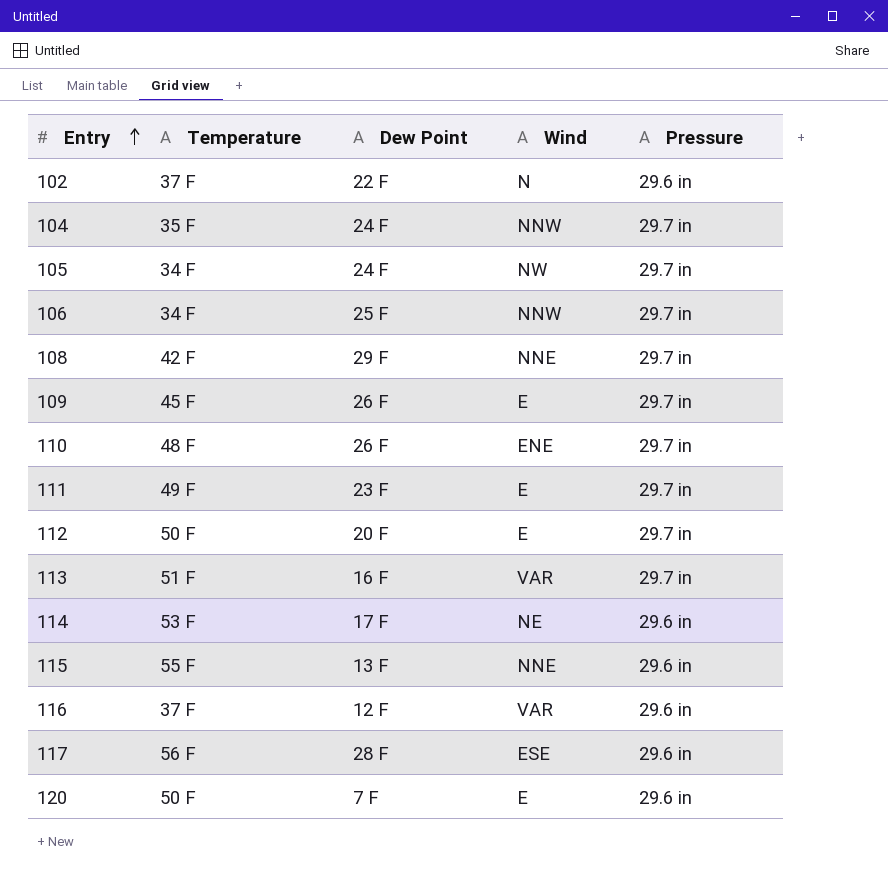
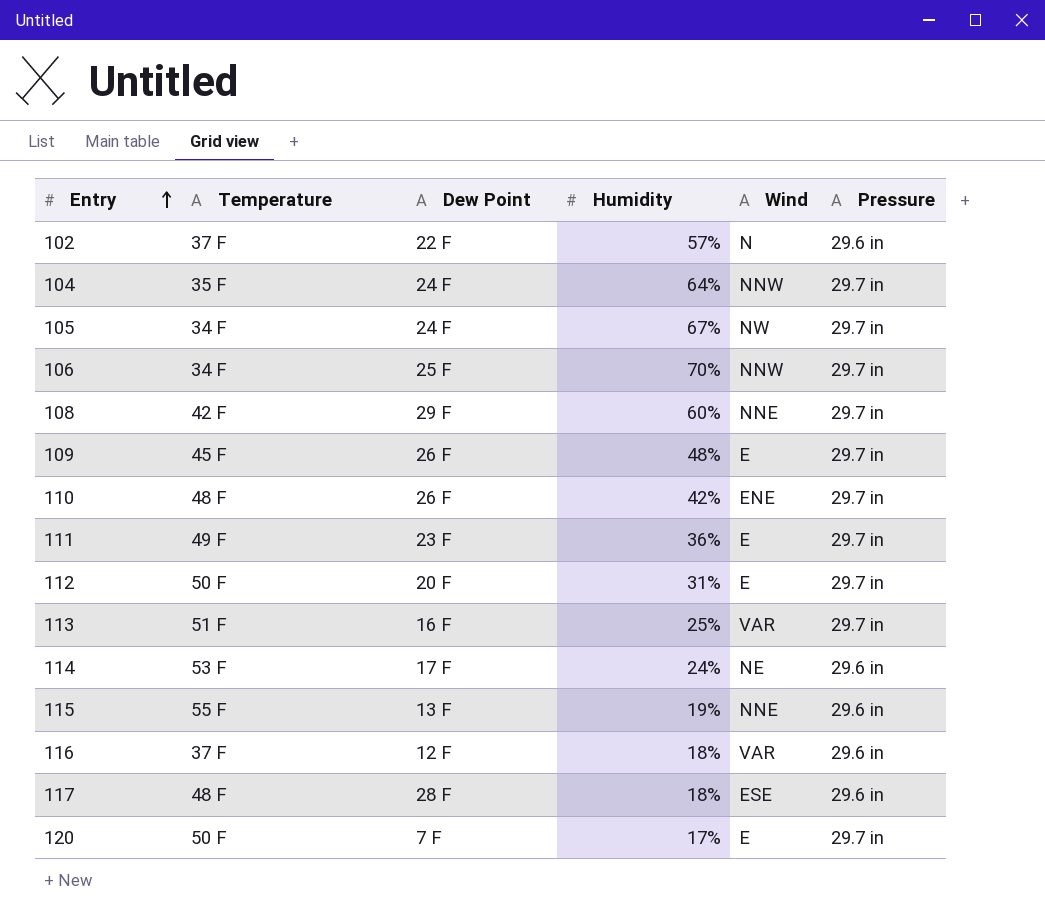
column Humidity | position: none -> 4
117 | Temperature: 56 F -> 48 F
120 | Pressure: 29.6 in -> 29.7 in

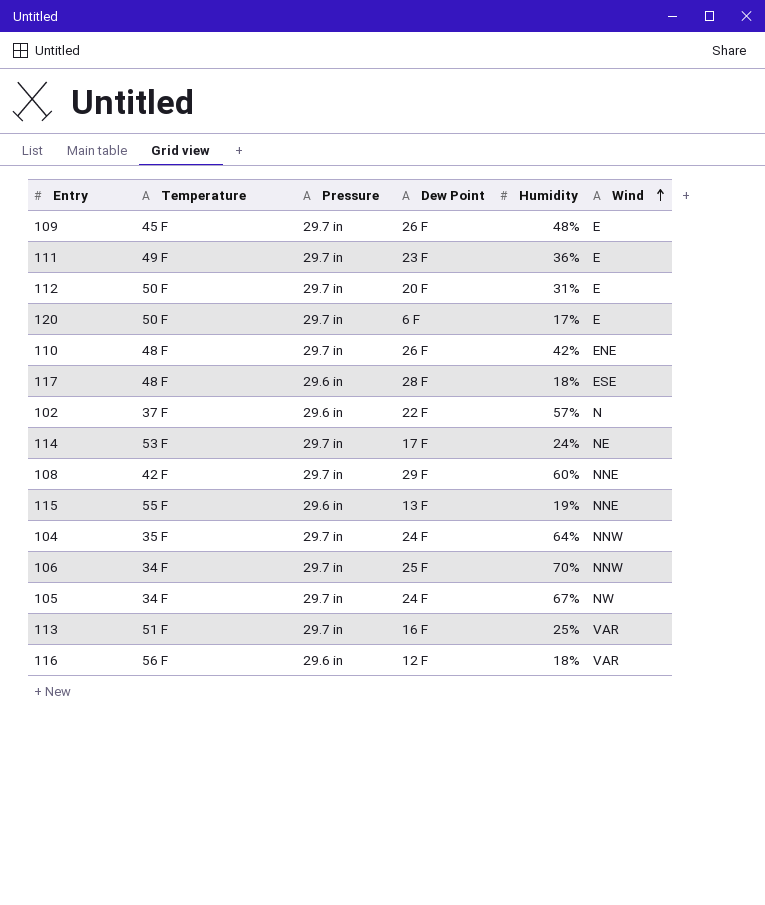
row order: Entry ascending -> Wind ascending
column Pressure | position: 6 -> 3
120 | Dew Point: 7 F -> 6 F
114 | Pressure: 29.6 in -> 29.7 in
116 | Temperature: 37 F -> 56 F

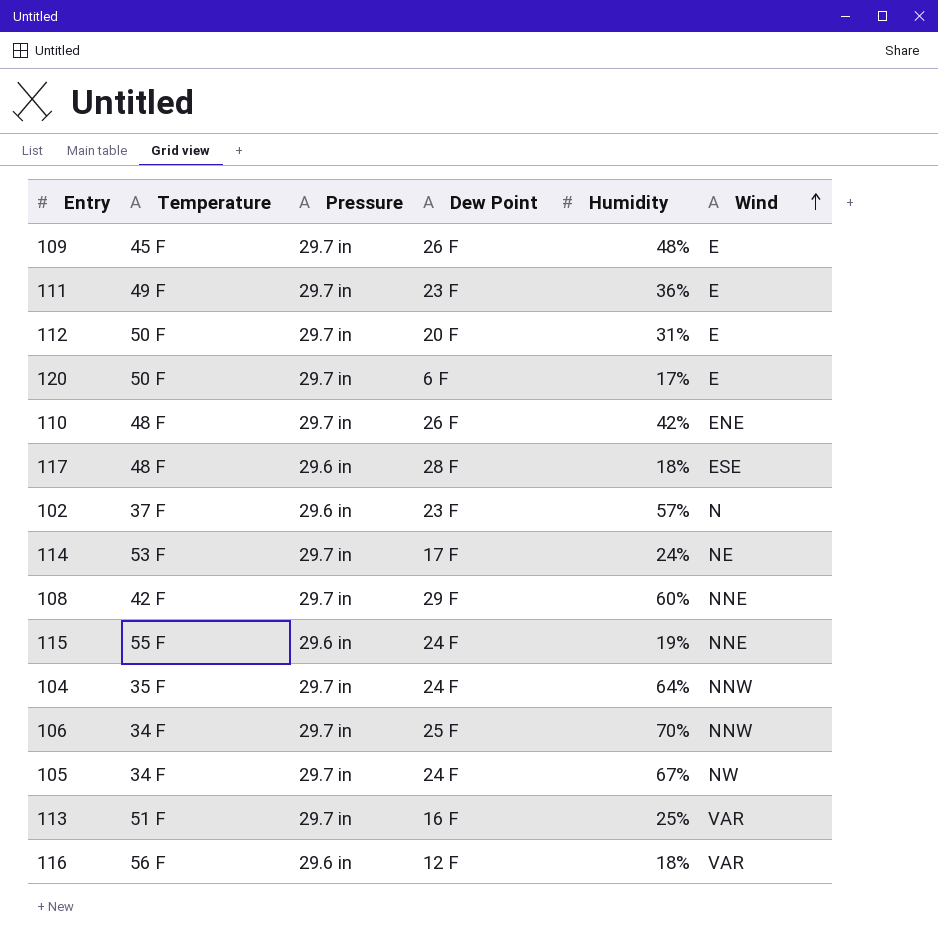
102 | Dew Point: 22 F -> 23 F
115 | Dew Point: 13 F -> 24 F

